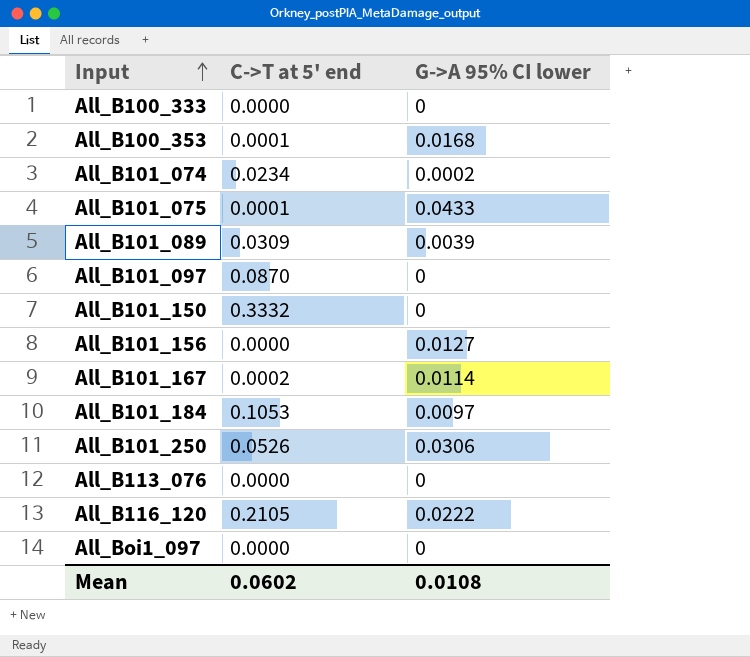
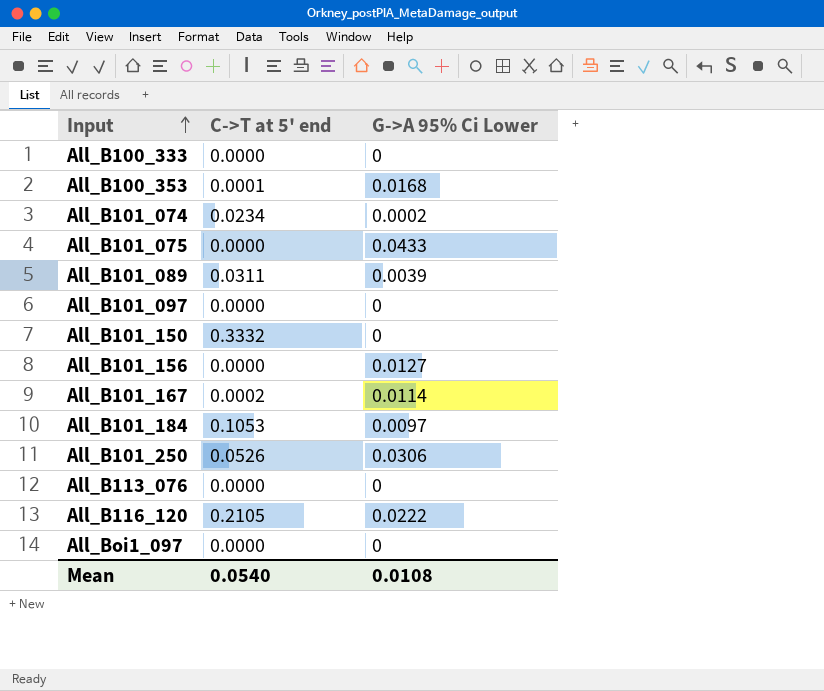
column name: G->A 95% CI lower -> G->A 95% Ci Lower
All_B101_075 | C->T at 5' end: 0.0001 -> 0.0000
All_B101_089 | C->T at 5' end: 0.0309 -> 0.0311
All_B101_097 | C->T at 5' end: 0.0870 -> 0.0000
Mean | C->T at 5' end: 0.0602 -> 0.0540

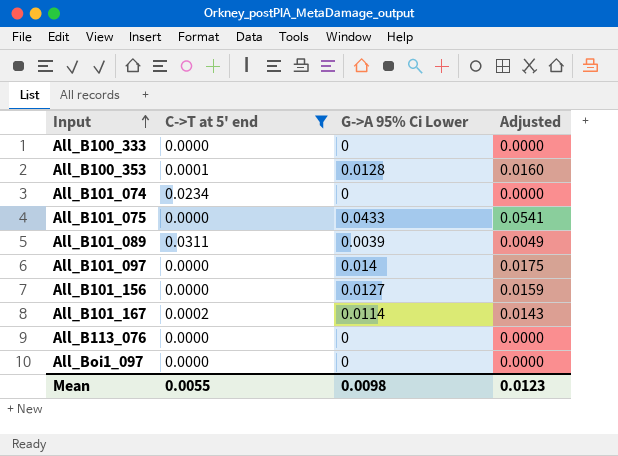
filter: none -> C->T at 5' end <= 0.0311
column Adjusted | formula: none -> [G->A 95% Ci Lower] * 1.25
All_B100_353 | G->A 95% Ci Lower: 0.0168 -> 0.0128
All_B101_074 | G->A 95% Ci Lower: 0.0002 -> 0
All_B101_097 | G->A 95% Ci Lower: 0 -> 0.014
Mean | C->T at 5' end: 0.0540 -> 0.0055
Mean | G->A 95% Ci Lower: 0.0108 -> 0.0098

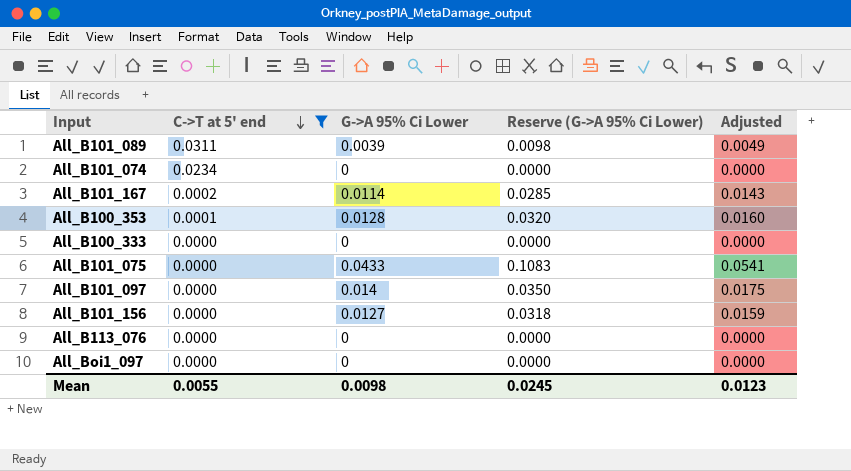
row order: Input ascending -> C->T at 5' end descending
column Reserve (G->A 95% Ci Lower) | formula: none -> [G->A 95% Ci Lower] * 2.5

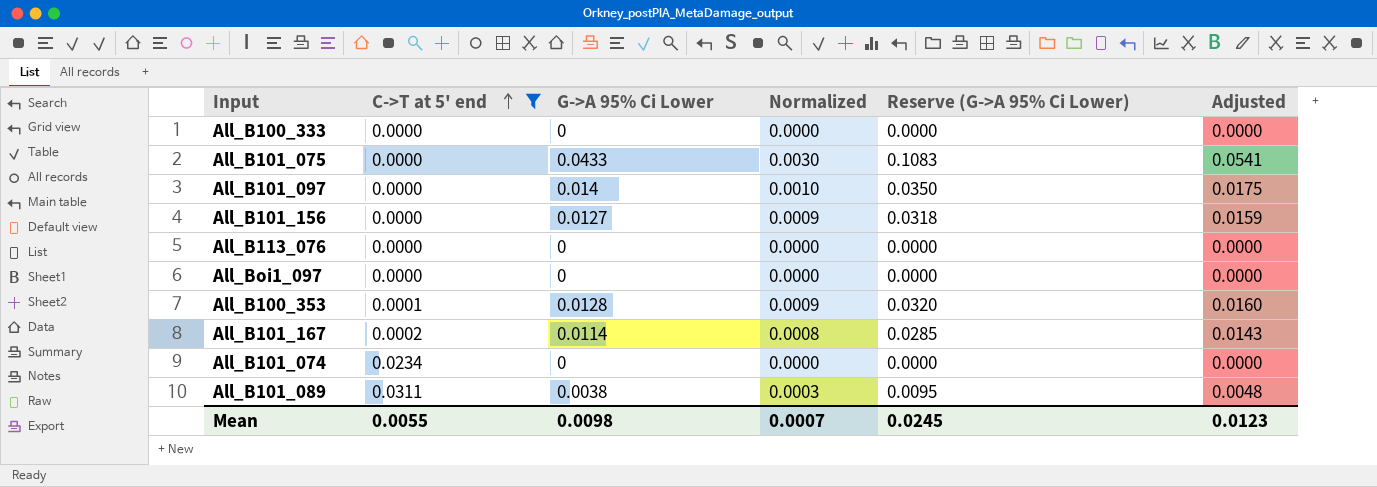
row order: C->T at 5' end descending -> C->T at 5' end ascending
column Normalized | formula: none -> [G->A 95% Ci Lower] * 0.07
All_B101_089 | G->A 95% Ci Lower: 0.0039 -> 0.0038
All_B101_089 | Reserve (G->A 95% Ci Lower): 0.0098 -> 0.0095
All_B101_089 | Adjusted: 0.0049 -> 0.0048

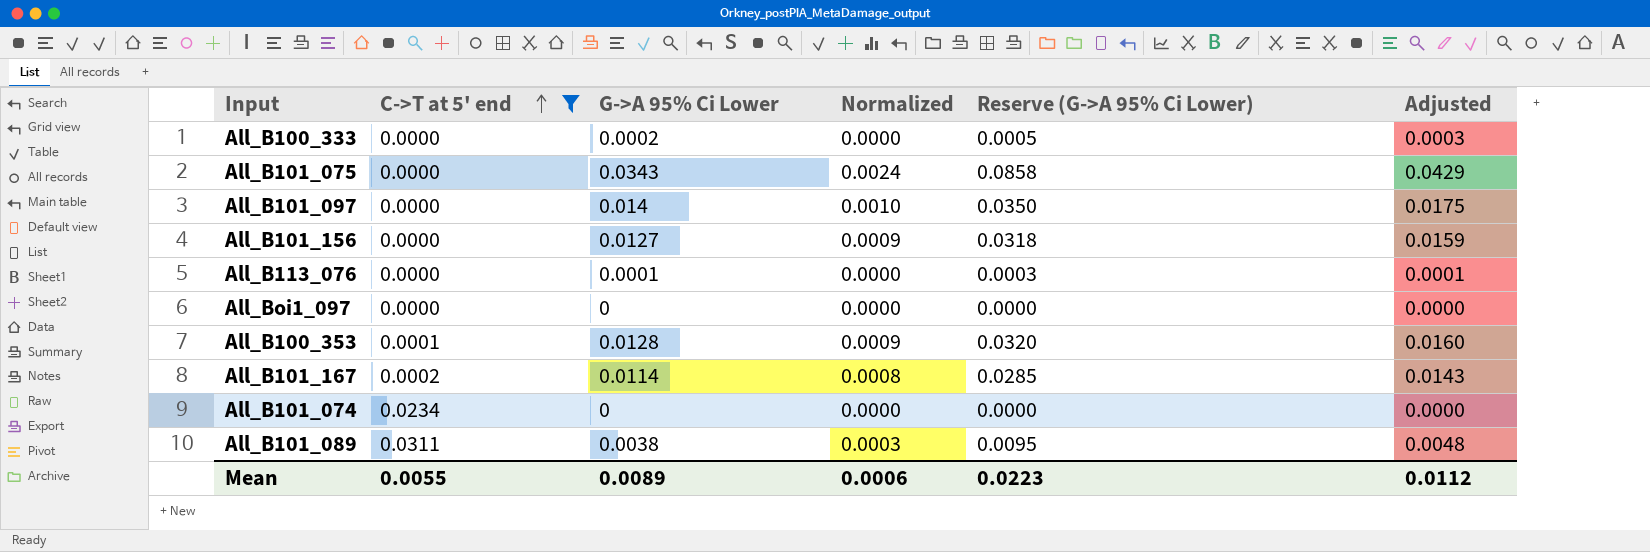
All_B100_333 | G->A 95% Ci Lower: 0 -> 0.0002
All_B100_333 | Reserve (G->A 95% Ci Lower): 0.0000 -> 0.0005
All_B100_333 | Adjusted: 0.0000 -> 0.0003
All_B101_075 | G->A 95% Ci Lower: 0.0433 -> 0.0343
All_B101_075 | Normalized: 0.0030 -> 0.0024
All_B101_075 | Reserve (G->A 95% Ci Lower): 0.1083 -> 0.0858
All_B101_075 | Adjusted: 0.0541 -> 0.0429
All_B113_076 | G->A 95% Ci Lower: 0 -> 0.0001
All_B113_076 | Reserve (G->A 95% Ci Lower): 0.0000 -> 0.0003
All_B113_076 | Adjusted: 0.0000 -> 0.0001
Mean | G->A 95% Ci Lower: 0.0098 -> 0.0089
Mean | Normalized: 0.0007 -> 0.0006
Mean | Reserve (G->A 95% Ci Lower): 0.0245 -> 0.0223
Mean | Adjusted: 0.0123 -> 0.0112

